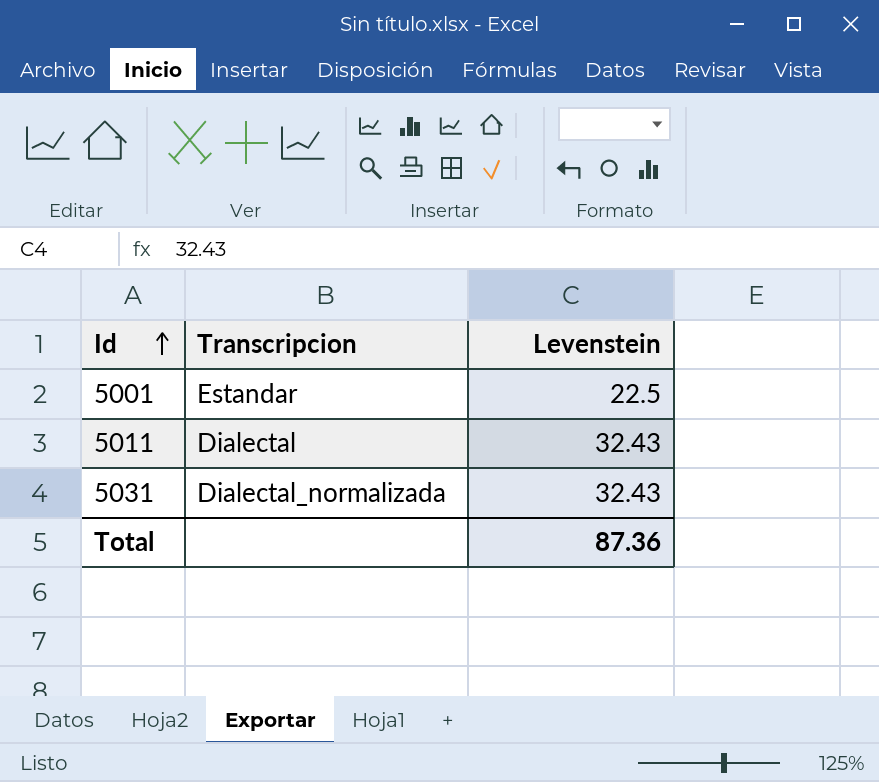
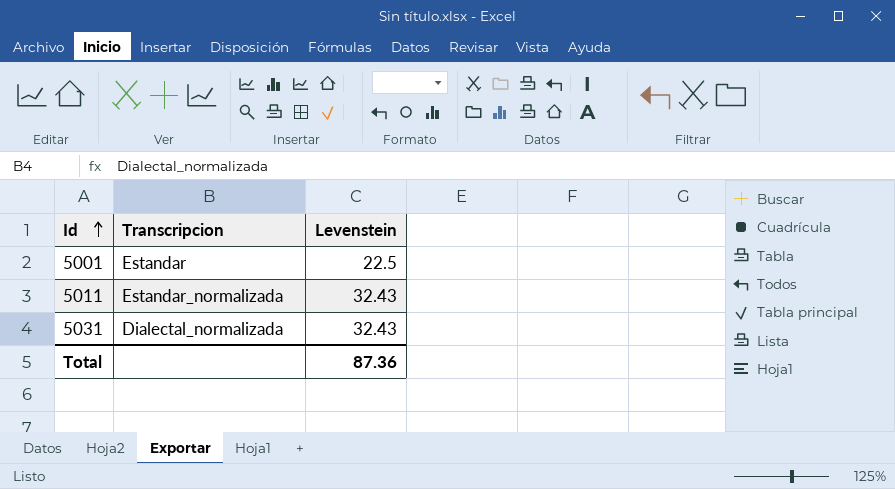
5011 | Transcripcion: Dialectal -> Estandar_normalizada

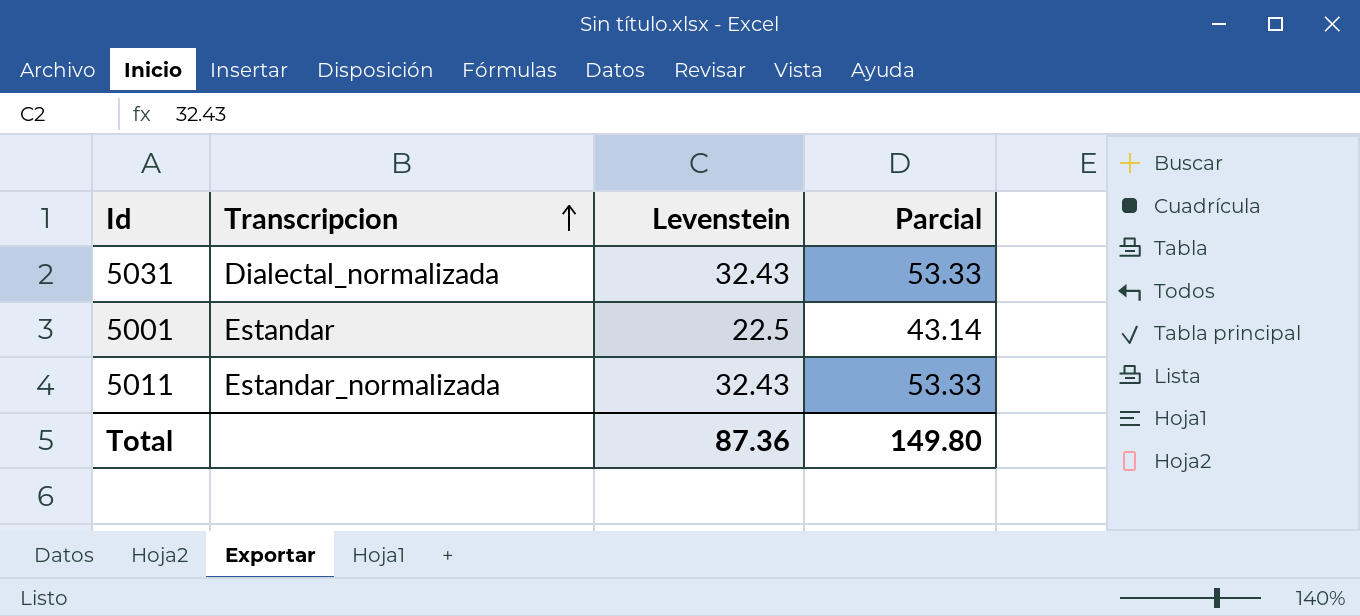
row order: Id ascending -> Transcripcion ascending
column Parcial | position: none -> 4

